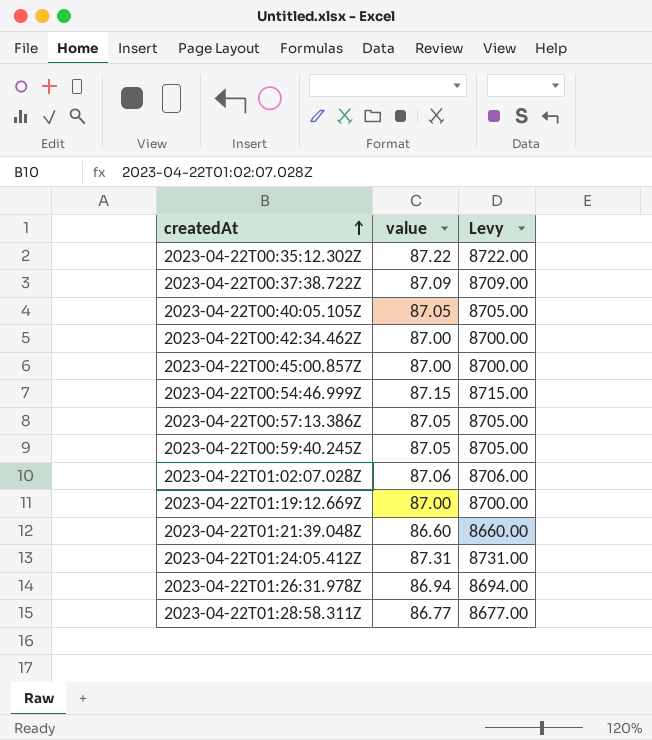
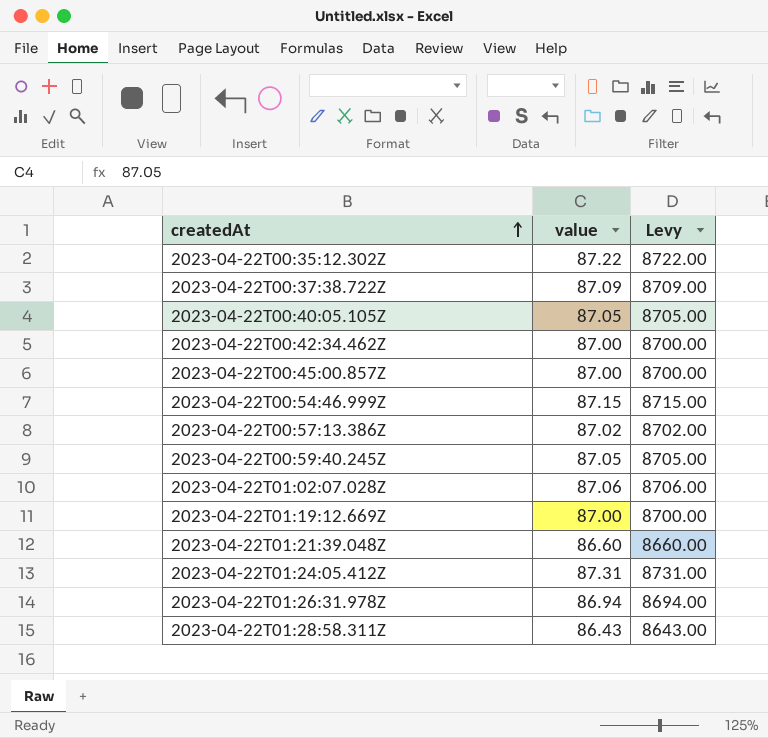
2023-04-22T00:57:13.386Z | value: 87.05 -> 87.02
2023-04-22T00:57:13.386Z | Levy: 8705.00 -> 8702.00
2023-04-22T01:28:58.311Z | value: 86.77 -> 86.43
2023-04-22T01:28:58.311Z | Levy: 8677.00 -> 8643.00

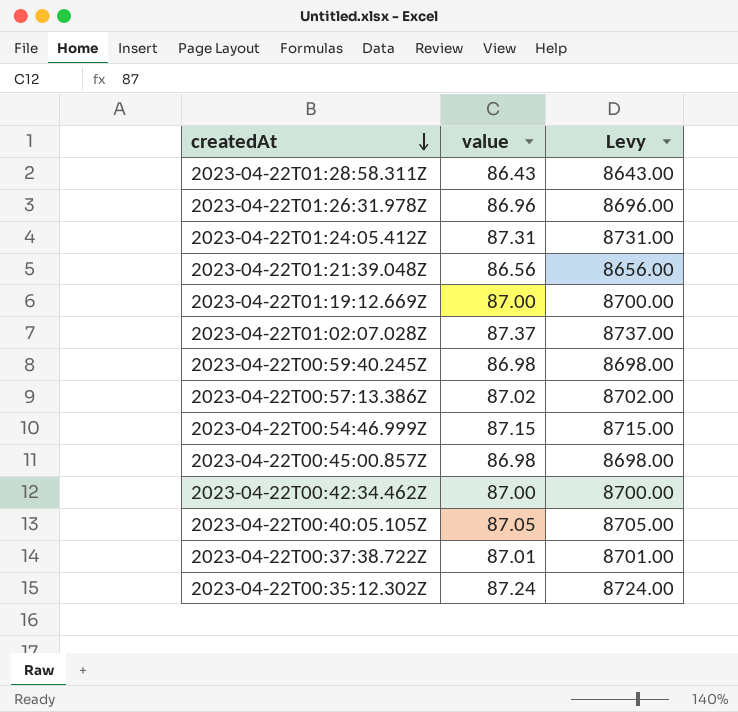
row order: createdAt ascending -> createdAt descending
2023-04-22T01:26:31.978Z | value: 86.94 -> 86.96
2023-04-22T01:26:31.978Z | Levy: 8694.00 -> 8696.00
2023-04-22T01:21:39.048Z | value: 86.60 -> 86.56
2023-04-22T01:21:39.048Z | Levy: 8660.00 -> 8656.00
2023-04-22T01:02:07.028Z | value: 87.06 -> 87.37
2023-04-22T01:02:07.028Z | Levy: 8706.00 -> 8737.00
2023-04-22T00:59:40.245Z | value: 87.05 -> 86.98
2023-04-22T00:59:40.245Z | Levy: 8705.00 -> 8698.00
2023-04-22T00:45:00.857Z | value: 87.00 -> 86.98
2023-04-22T00:45:00.857Z | Levy: 8700.00 -> 8698.00
2023-04-22T00:37:38.722Z | value: 87.09 -> 87.01
2023-04-22T00:37:38.722Z | Levy: 8709.00 -> 8701.00
2023-04-22T00:35:12.302Z | value: 87.22 -> 87.24
2023-04-22T00:35:12.302Z | Levy: 8722.00 -> 8724.00

